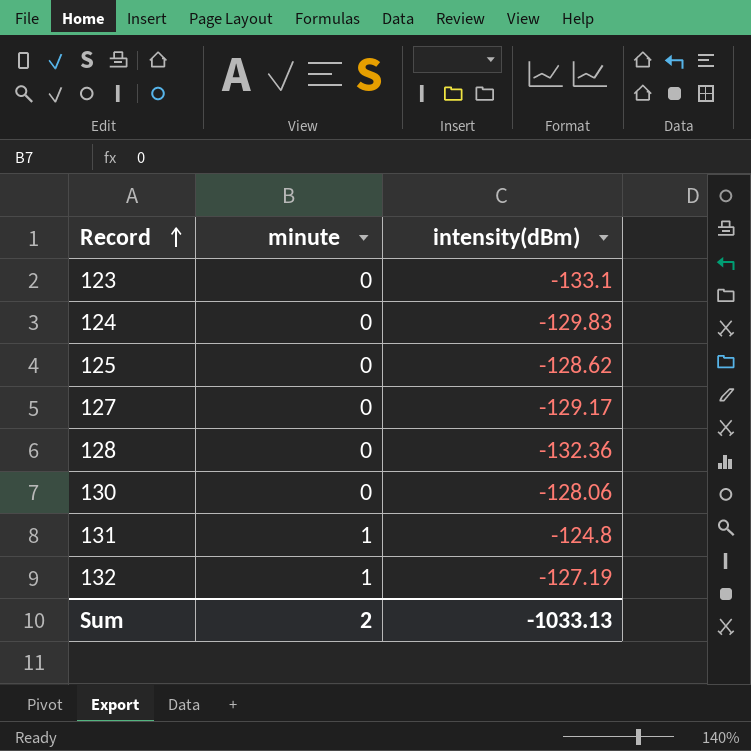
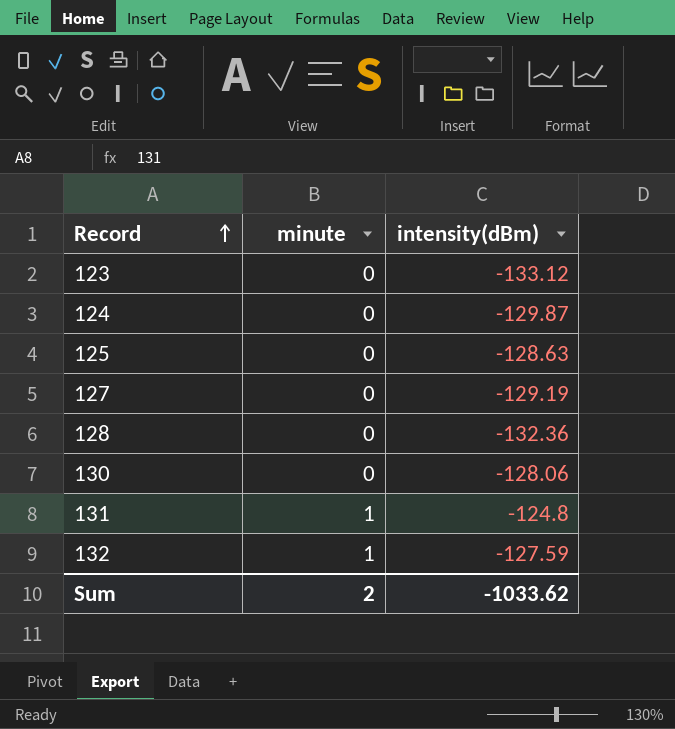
123 | intensity(dBm): -133.1 -> -133.12
124 | intensity(dBm): -129.83 -> -129.87
125 | intensity(dBm): -128.62 -> -128.63
127 | intensity(dBm): -129.17 -> -129.19
132 | intensity(dBm): -127.19 -> -127.59
Sum | intensity(dBm): -1033.13 -> -1033.62

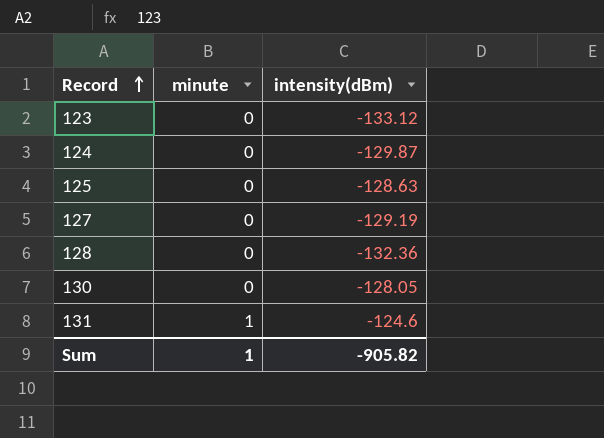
row 132: 1 | -127.59 -> none
130 | intensity(dBm): -128.06 -> -128.05
131 | intensity(dBm): -124.8 -> -124.6
Sum | minute: 2 -> 1
Sum | intensity(dBm): -1033.62 -> -905.82

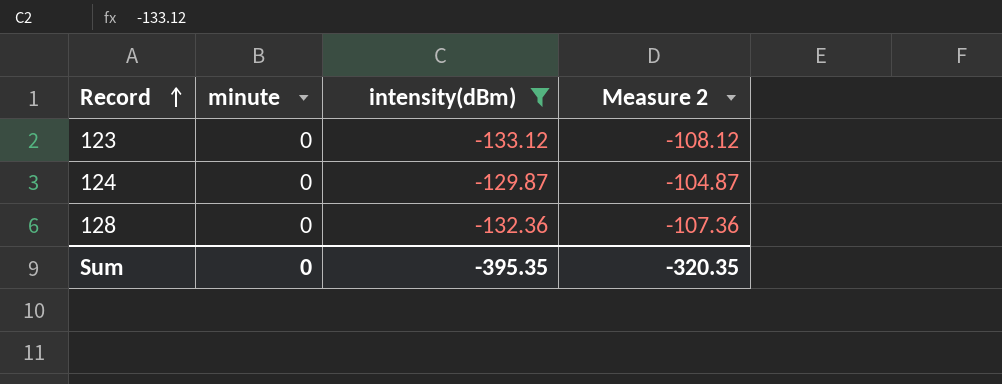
filter: none -> intensity(dBm) <= -129.87
column Measure 2 | formula: none -> [intensity(dBm)] + 25
Sum | minute: 1 -> 0
Sum | intensity(dBm): -905.82 -> -395.35

